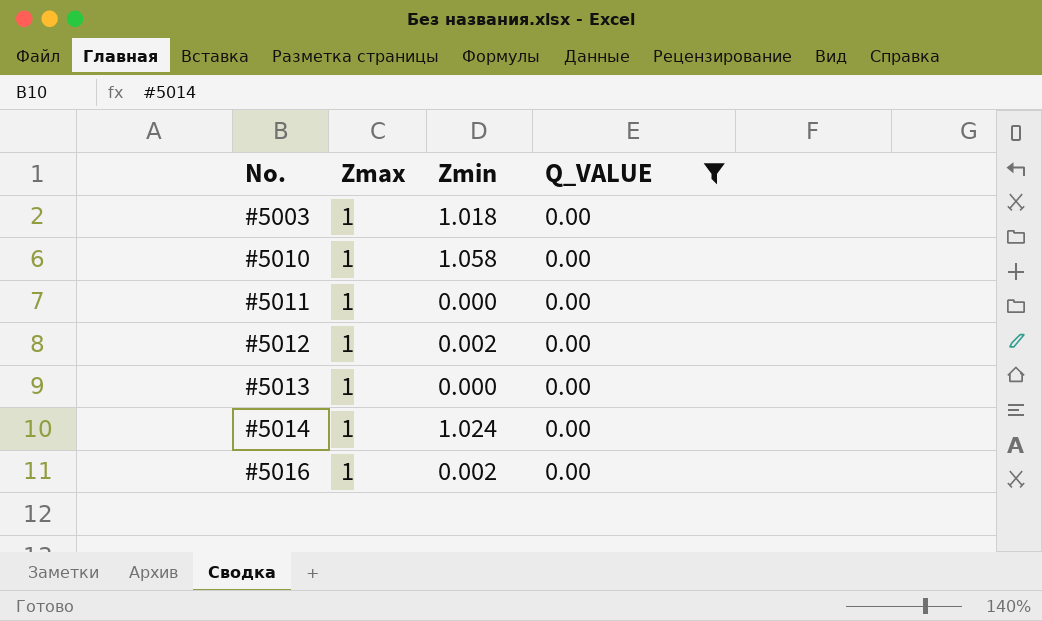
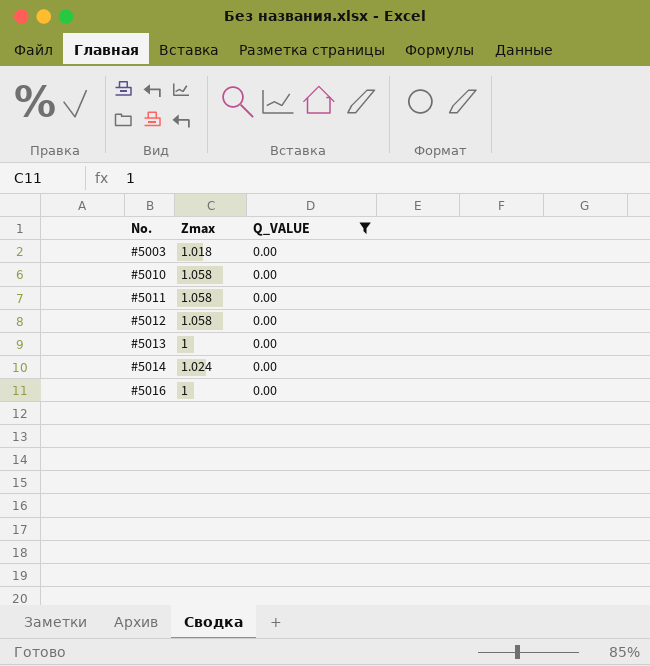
column Zmin | position: 3 -> none
#5003 | Zmax: 1 -> 1.018
#5010 | Zmax: 1 -> 1.058
#5011 | Zmax: 1 -> 1.058
#5012 | Zmax: 1 -> 1.058
#5014 | Zmax: 1 -> 1.024

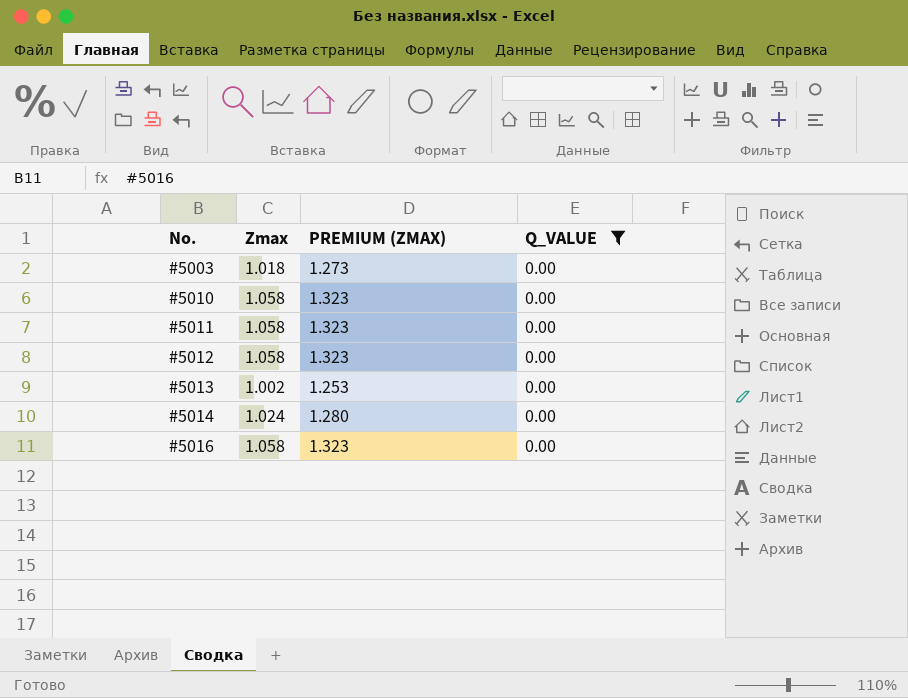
column PREMIUM (ZMAX) | formula: none -> [Zmax] * 1.25
#5013 | Zmax: 1 -> 1.002
#5016 | Zmax: 1 -> 1.058

